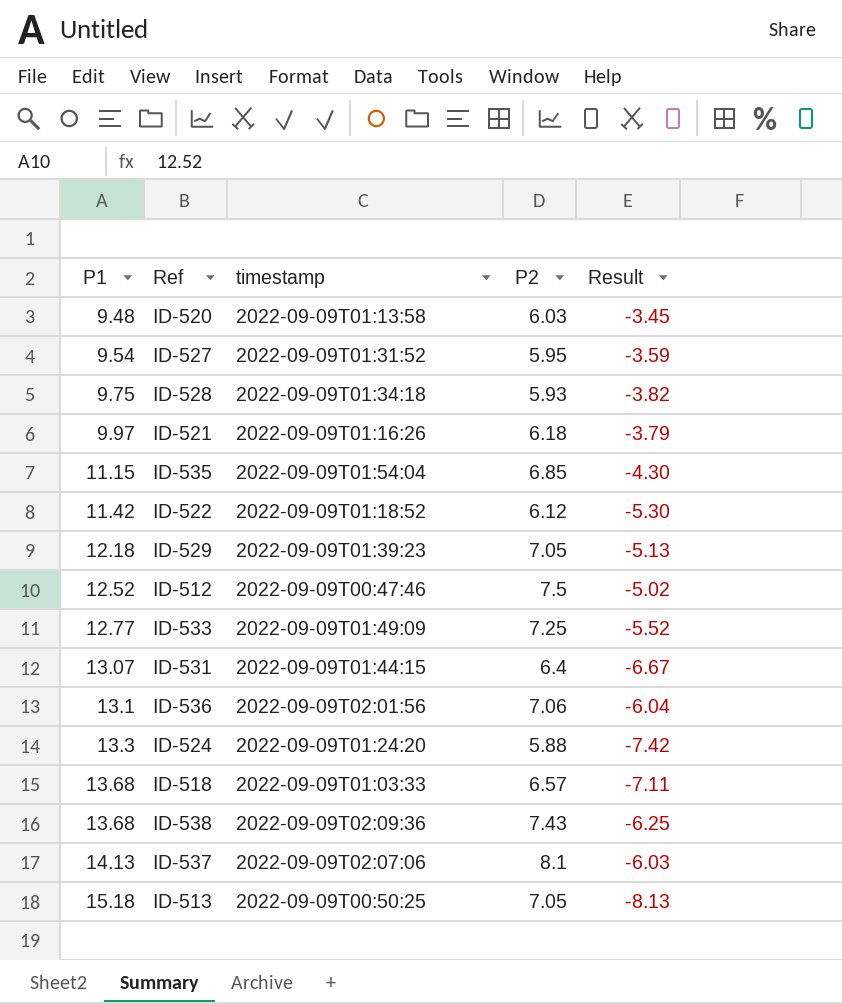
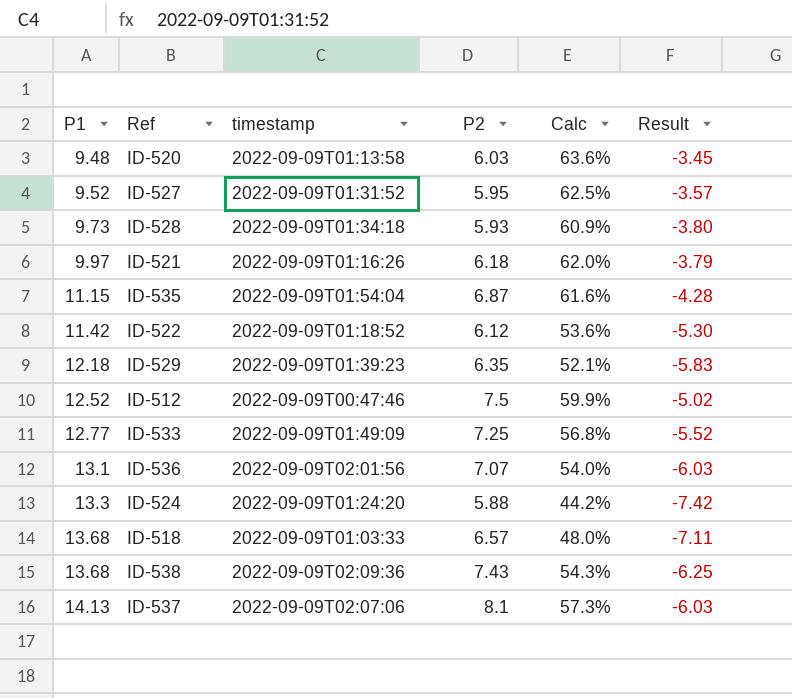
column Calc | formula: none -> [P2] / [P1]
row ID-531: 13.07 | 2022-09-09T01:44:15 | 6.4 | -6.67 -> none
row ID-513: 15.18 | 2022-09-09T00:50:25 | 7.05 | -8.13 -> none
ID-527 | P1: 9.54 -> 9.52
ID-527 | Result: -3.59 -> -3.57
ID-528 | P1: 9.75 -> 9.73
ID-528 | Result: -3.82 -> -3.80
ID-535 | P2: 6.85 -> 6.87
ID-535 | Result: -4.30 -> -4.28
ID-529 | P2: 7.05 -> 6.35
ID-529 | Result: -5.13 -> -5.83
ID-536 | P2: 7.06 -> 7.07
ID-536 | Result: -6.04 -> -6.03

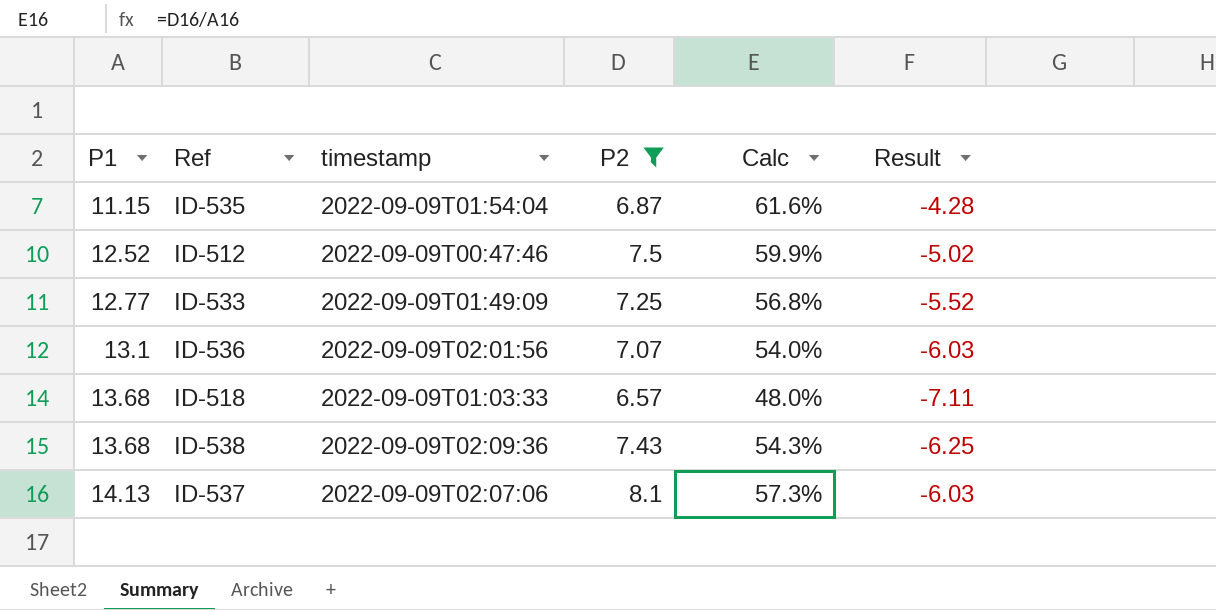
filter: none -> P2 >= 6.57

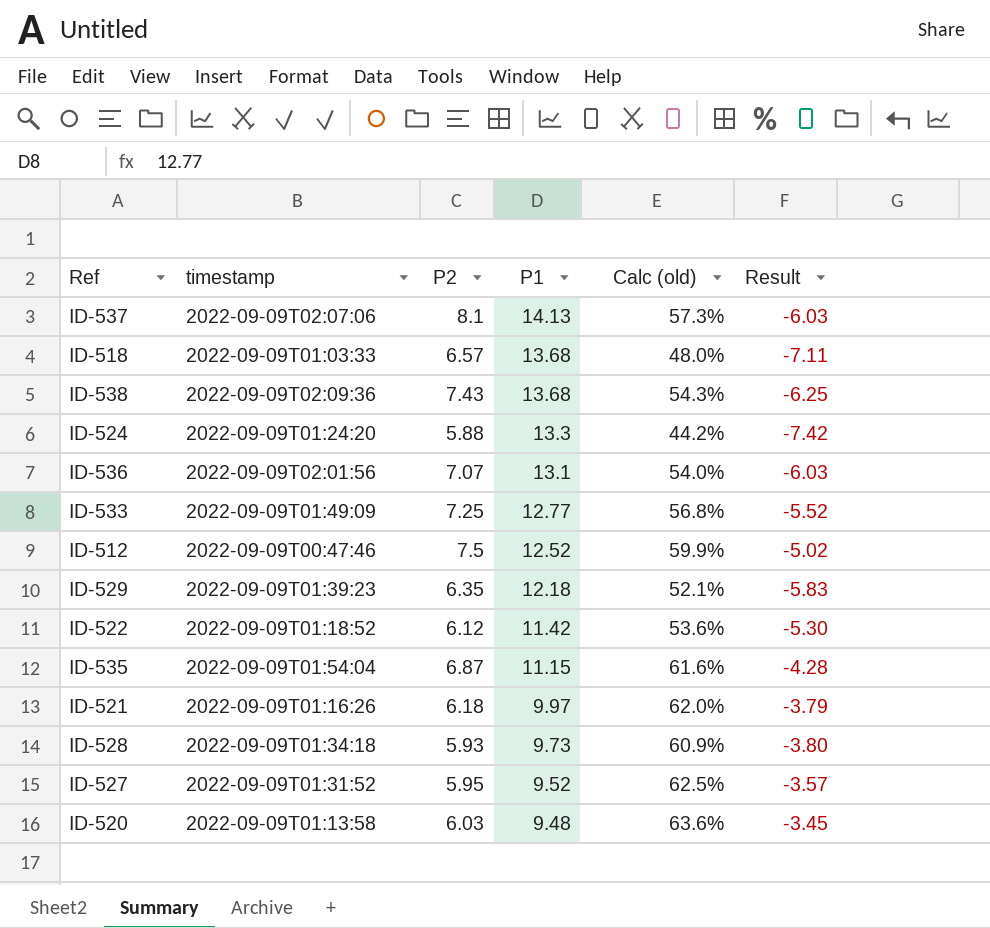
filter: P2 >= 6.57 -> none
row order: P1 ascending -> P1 descending
column P1 | position: 1 -> 4
column name: Calc -> Calc (old)

